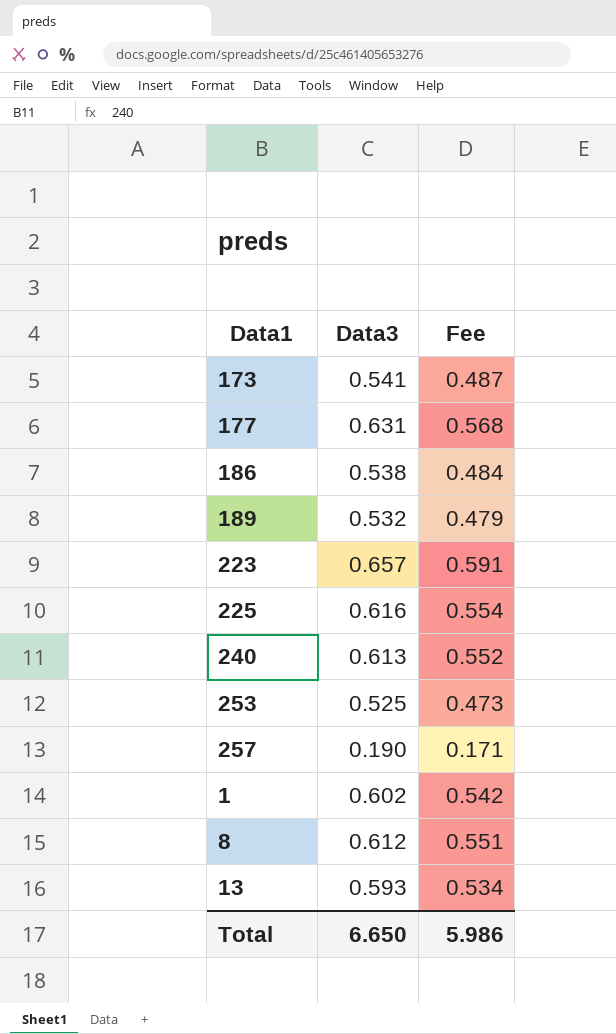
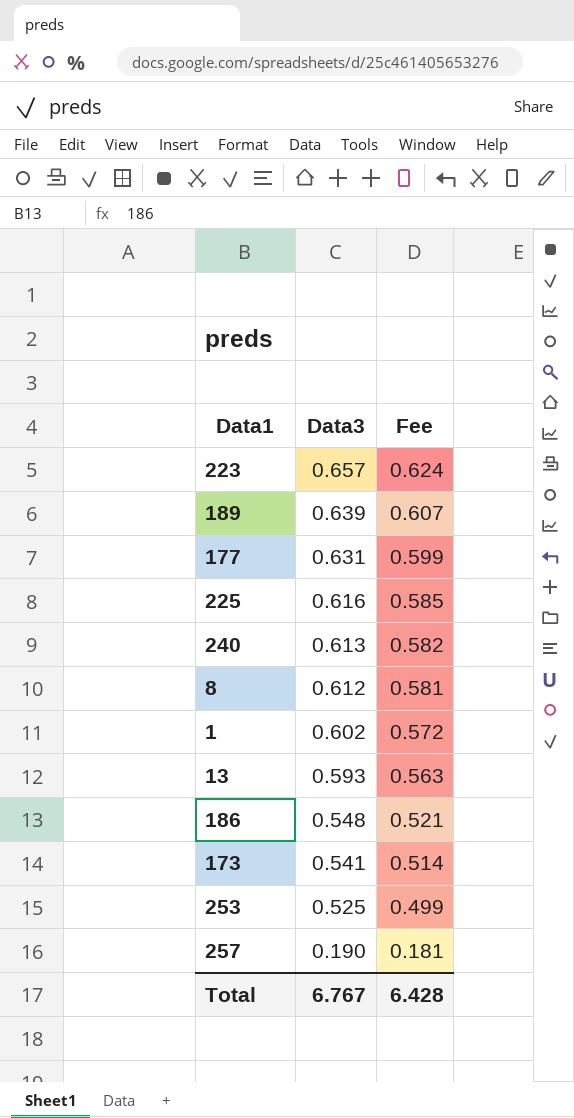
row order: none -> Data3 descending
column Fee | formula: [Data3] * 0.9 -> [Data3] * 0.95
189 | Data3: 0.532 -> 0.639
186 | Data3: 0.538 -> 0.548
Total | Data3: 6.650 -> 6.767
Total | Fee: 5.986 -> 6.428

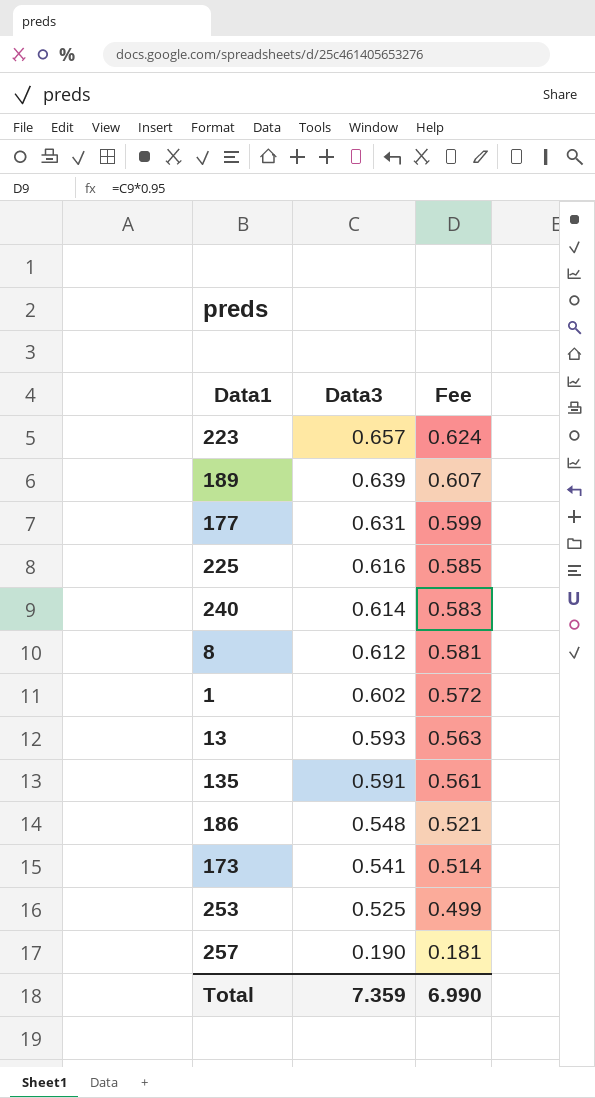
240 | Data3: 0.613 -> 0.614
240 | Fee: 0.582 -> 0.583
row 135: none -> 0.591 | 0.561
Total | Data3: 6.767 -> 7.359
Total | Fee: 6.428 -> 6.990

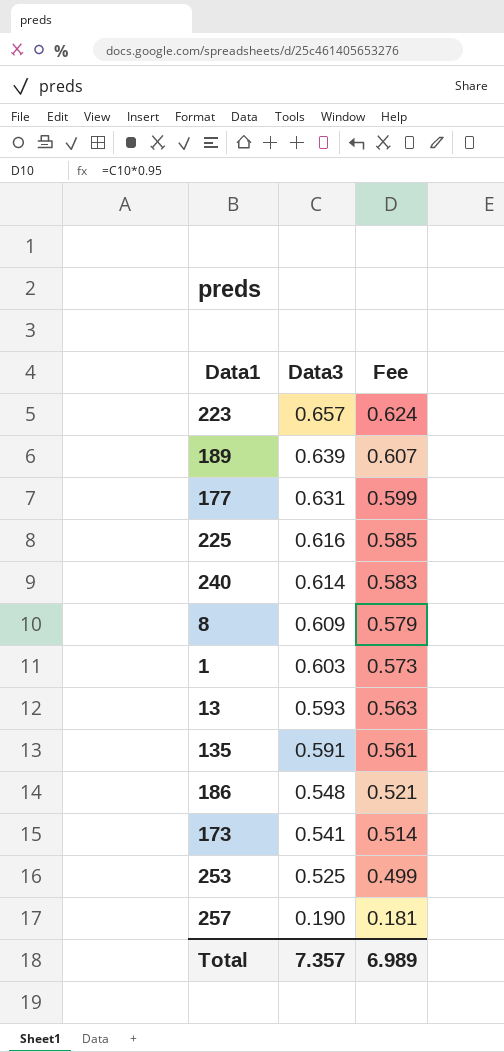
8 | Data3: 0.612 -> 0.609
8 | Fee: 0.581 -> 0.579
1 | Data3: 0.602 -> 0.603
1 | Fee: 0.572 -> 0.573
Total | Data3: 7.359 -> 7.357
Total | Fee: 6.990 -> 6.989

